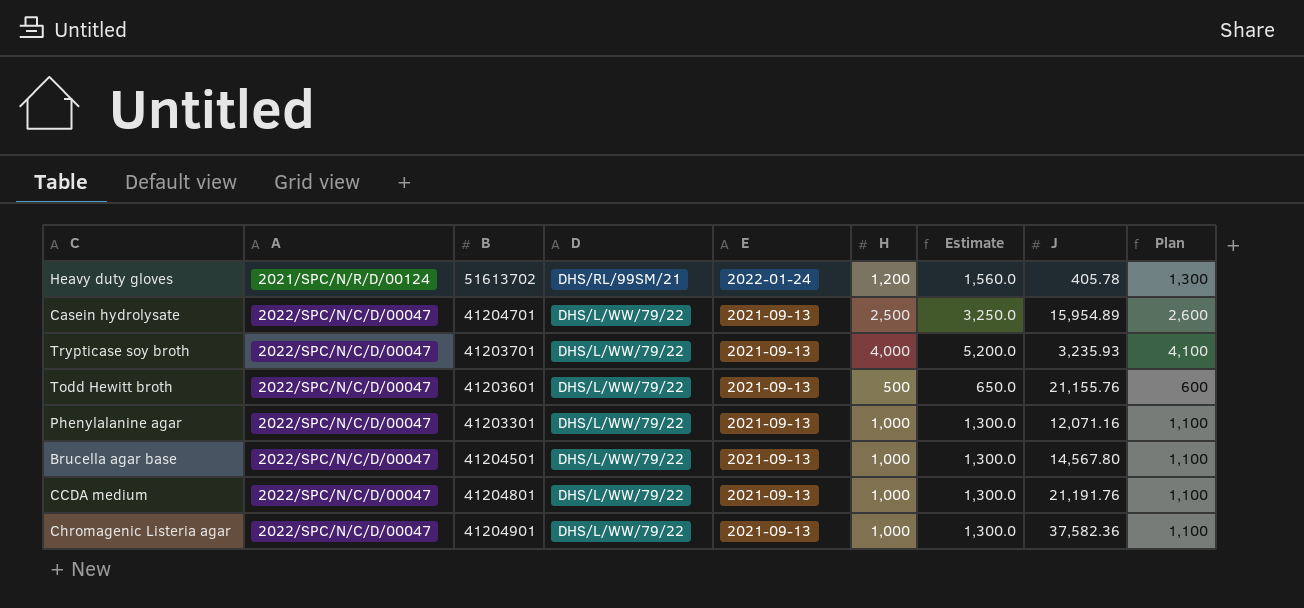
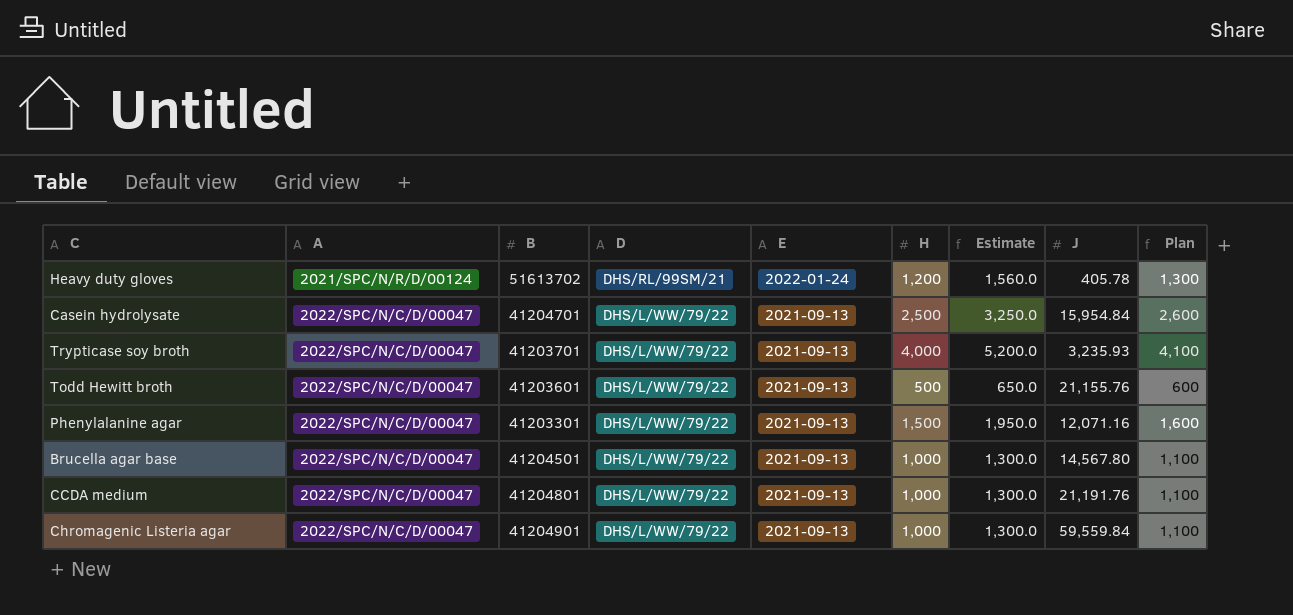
Casein hydrolysate | J: 15,954.89 -> 15,954.84
Phenylalanine agar | H: 1,000 -> 1,500
Phenylalanine agar | Estimate: 1,300.0 -> 1,950.0
Phenylalanine agar | Plan: 1,100 -> 1,600
Chromagenic Listeria agar | J: 37,582.36 -> 59,559.84

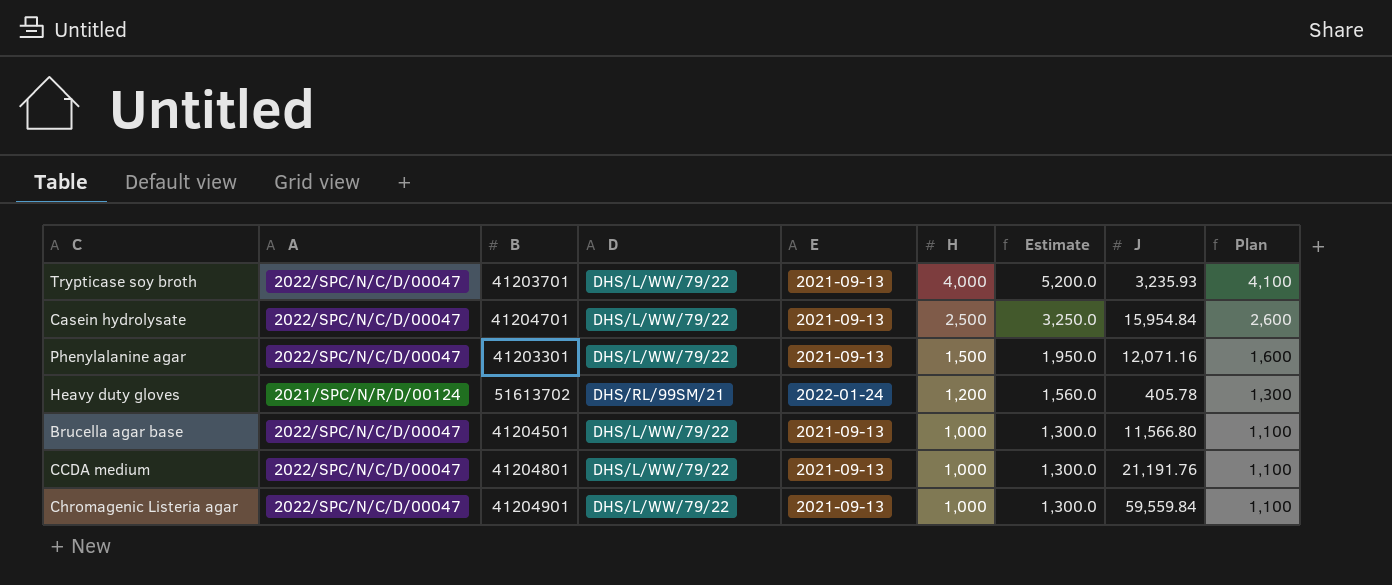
row order: A ascending -> H descending
row Todd Hewitt broth: 2022/SPC/N/C/D/00047 | 41203601 | DHS/L/WW/79/22 | 2021-09-13 | 500 | 650.0 | 21,155.76 | 600 -> none
Brucella agar base | J: 14,567.80 -> 11,566.80

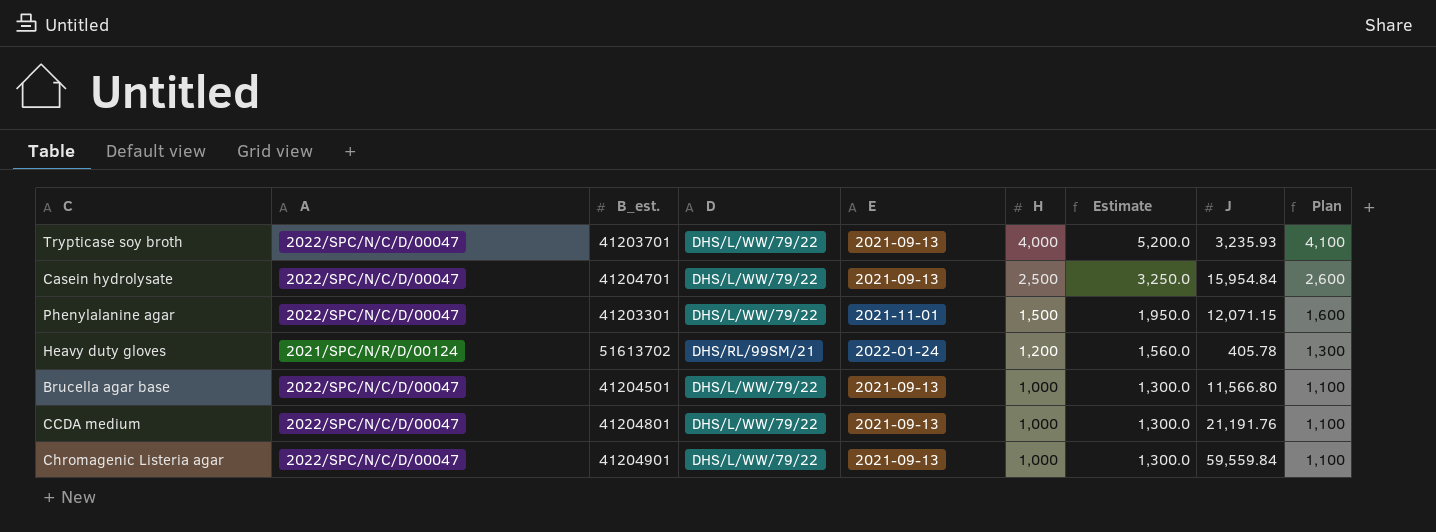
column name: B -> B_est.
Phenylalanine agar | E: 2021-09-13 -> 2021-11-01
Phenylalanine agar | J: 12,071.16 -> 12,071.15

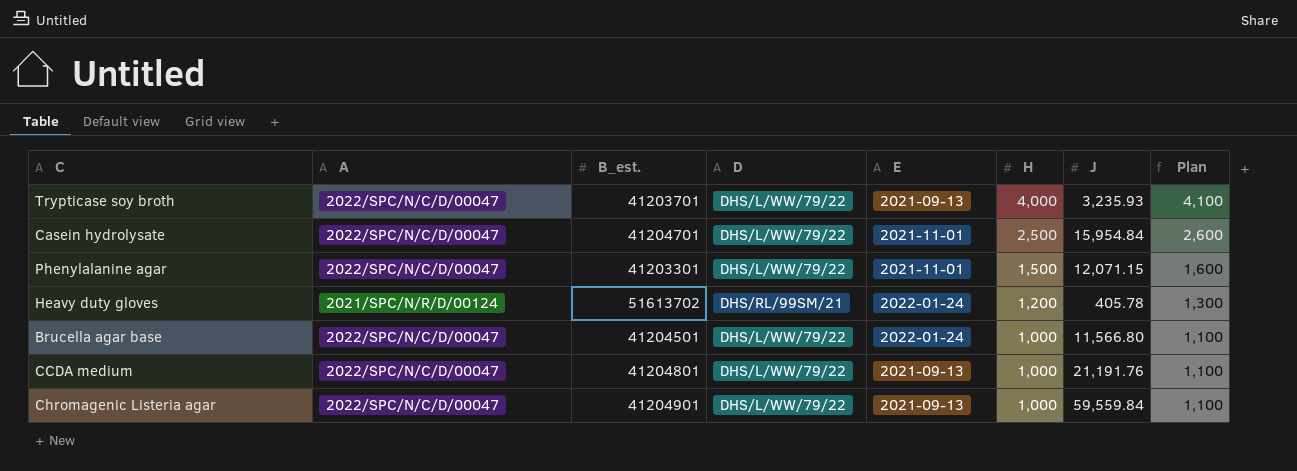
column Estimate | formula: [H] * 1.3 -> none
Casein hydrolysate | E: 2021-09-13 -> 2021-11-01
Brucella agar base | E: 2021-09-13 -> 2022-01-24

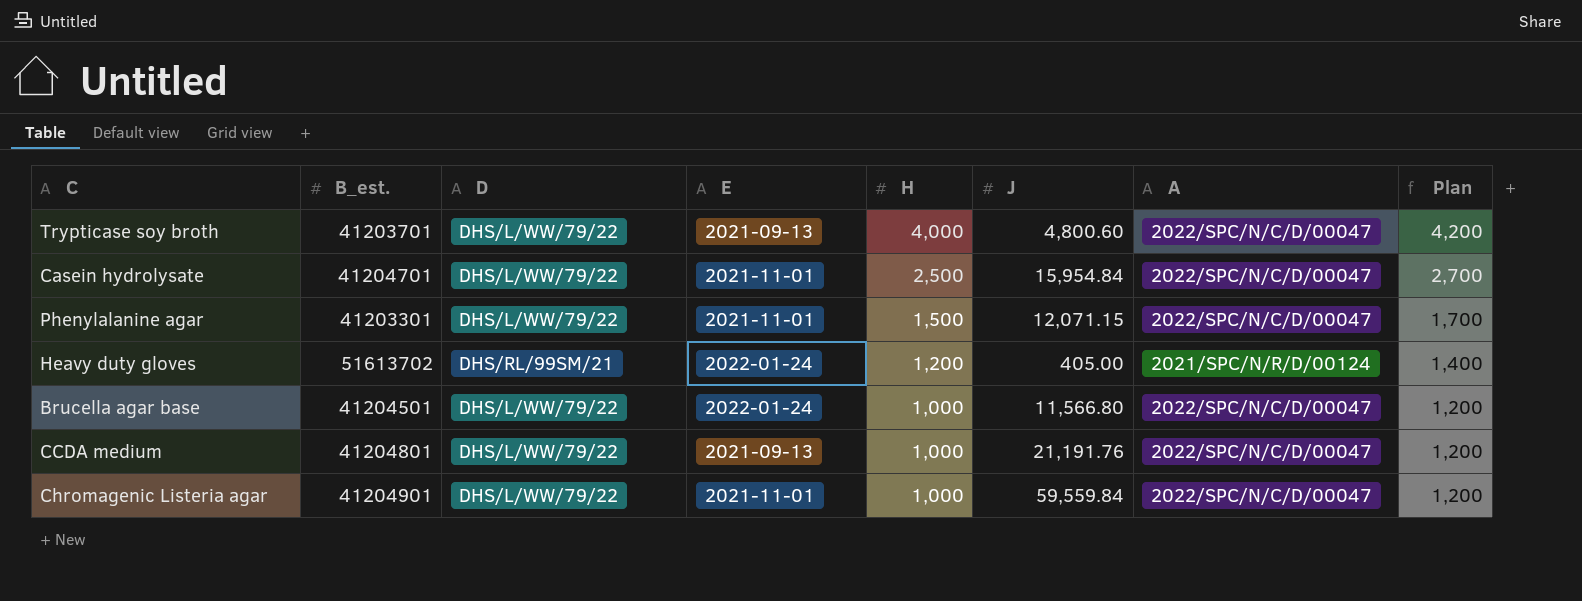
column A | position: 2 -> 7
column Plan | formula: [H] + 100 -> [H] + 200
Trypticase soy broth | J: 3,235.93 -> 4,800.60
Heavy duty gloves | J: 405.78 -> 405.00
Chromagenic Listeria agar | E: 2021-09-13 -> 2021-11-01

